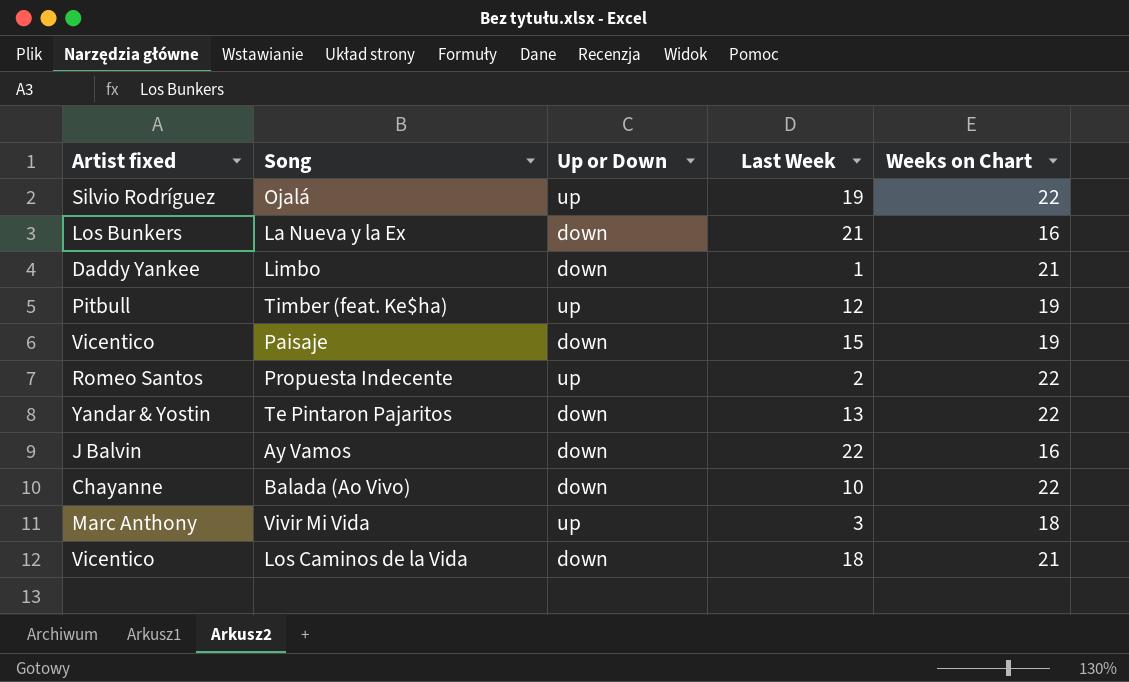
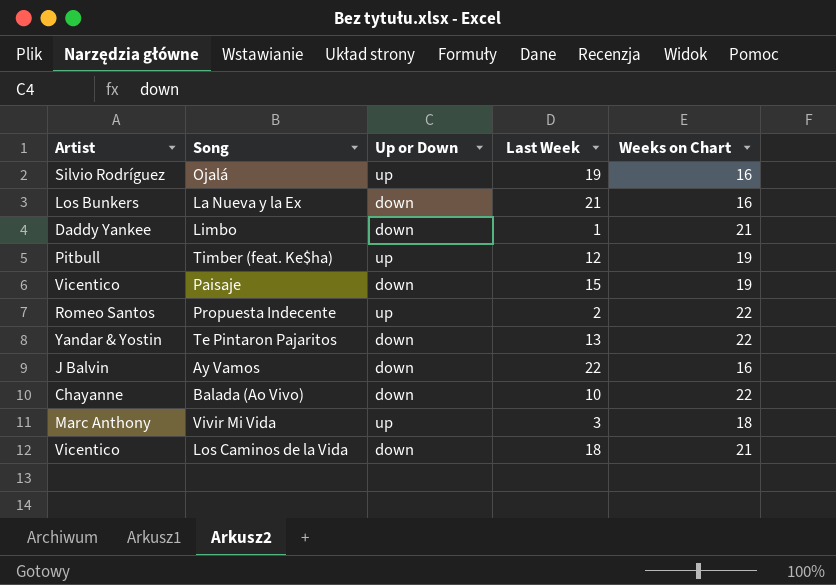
column name: Artist fixed -> Artist
Ojalá | Weeks on Chart: 22 -> 16

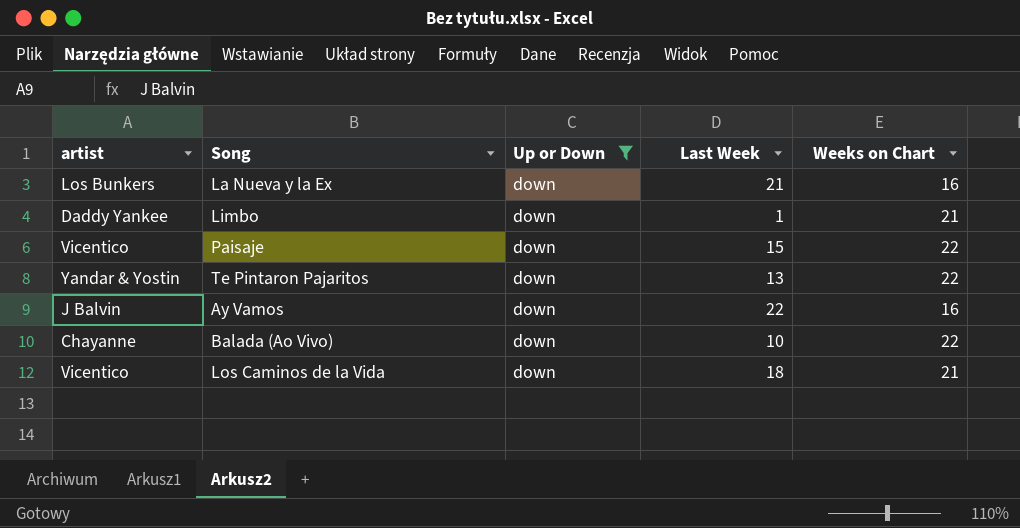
filter: none -> Up or Down = down
column name: Artist -> artist
Paisaje | Weeks on Chart: 19 -> 22

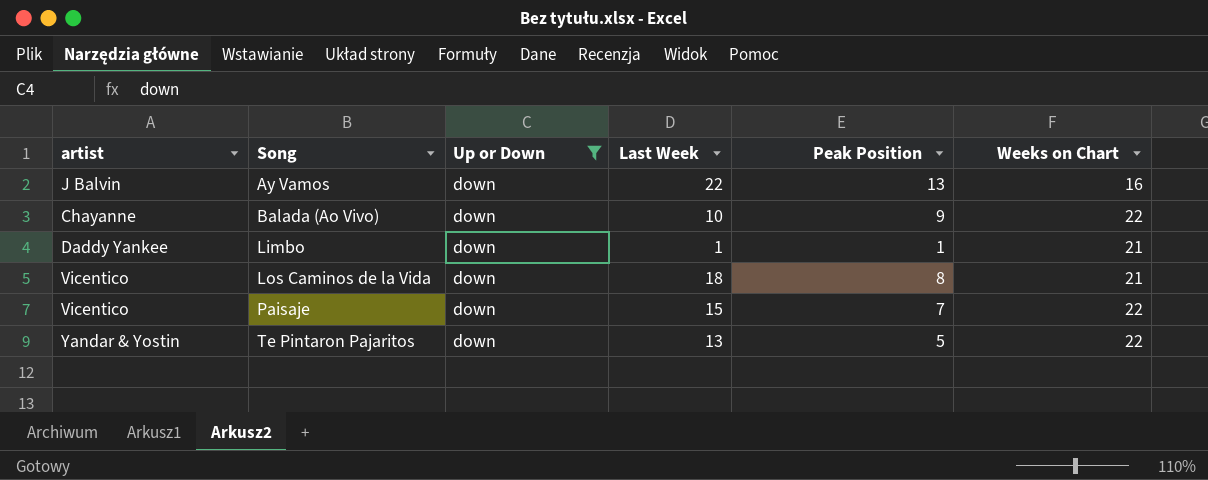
row order: none -> Song ascending
column Peak Position | position: none -> 5
row La Nueva y la Ex: Los Bunkers | down | 21 | 16 -> none

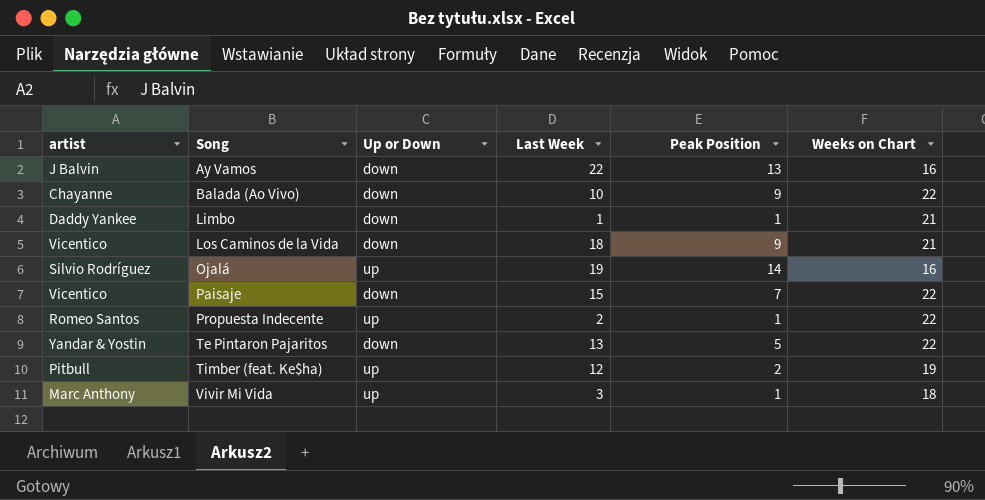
filter: Up or Down = down -> none
Los Caminos de la Vida | Peak Position: 8 -> 9

